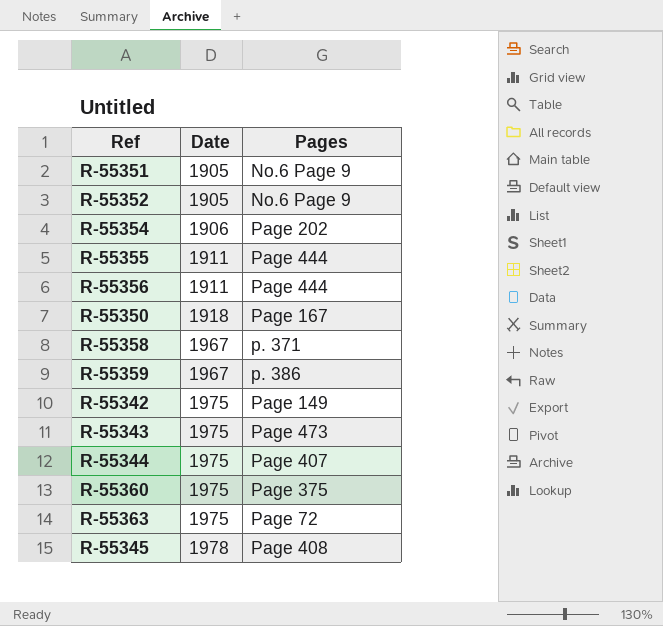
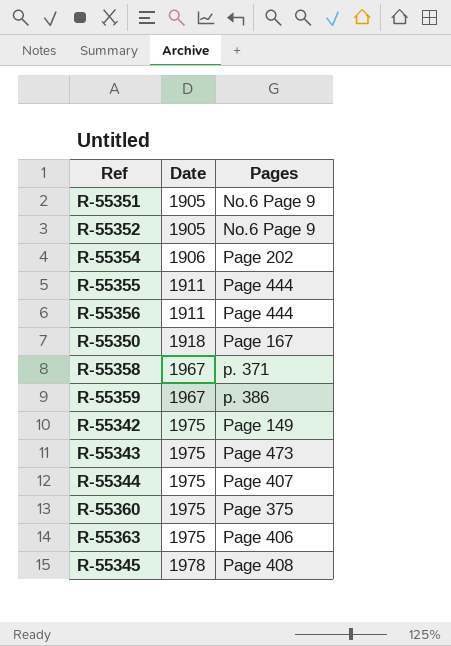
R-55363 | Pages: Page 72 -> Page 406

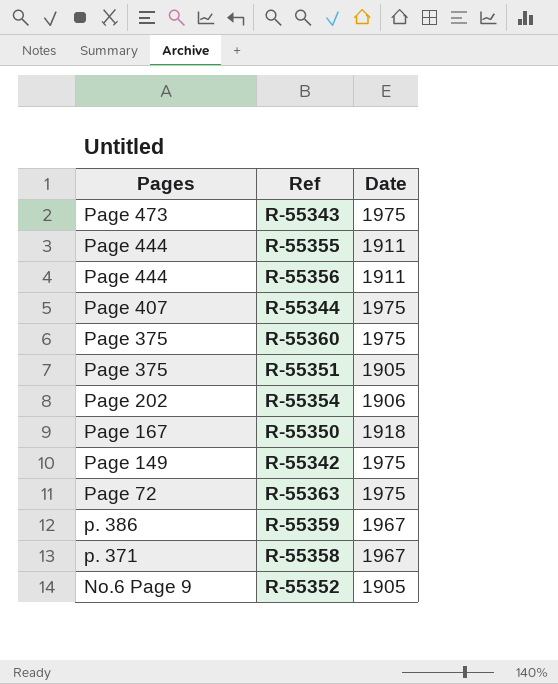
row order: Date ascending -> Pages descending
column Pages | position: 3 -> 1
row R-55345: 1978 | Page 408 -> none
R-55351 | Pages: No.6 Page 9 -> Page 375
R-55363 | Pages: Page 406 -> Page 72

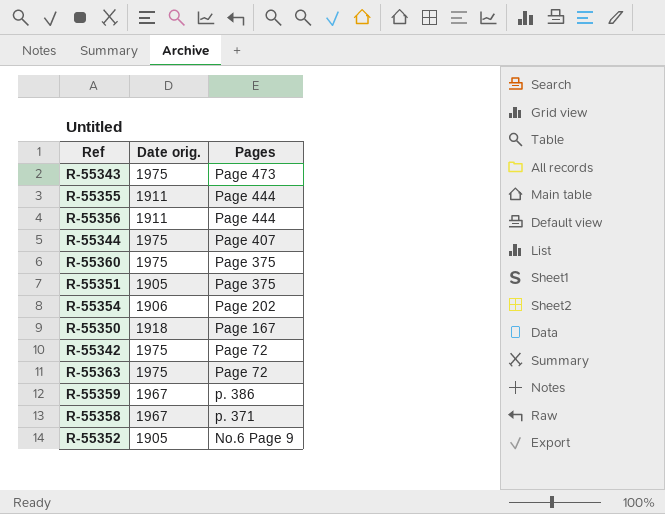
column name: Date -> Date orig.
column Pages | position: 1 -> 3
R-55342 | Pages: Page 149 -> Page 72

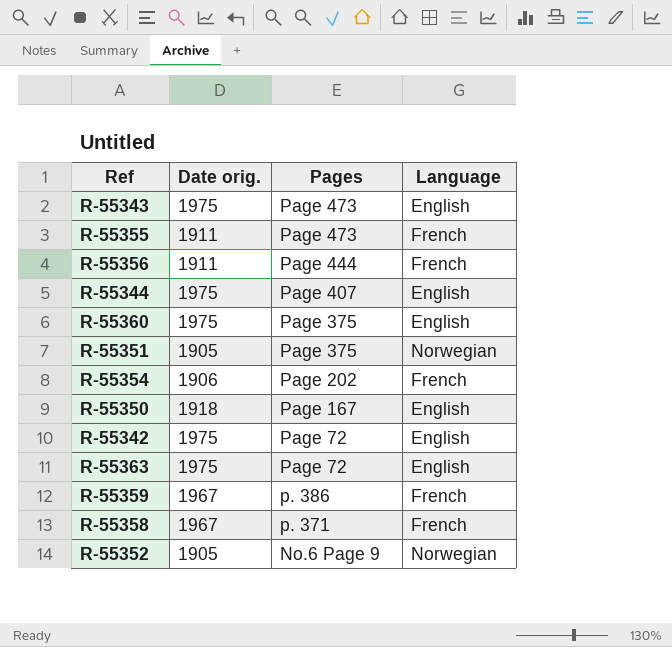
column Language | position: none -> 4
R-55355 | Pages: Page 444 -> Page 473

